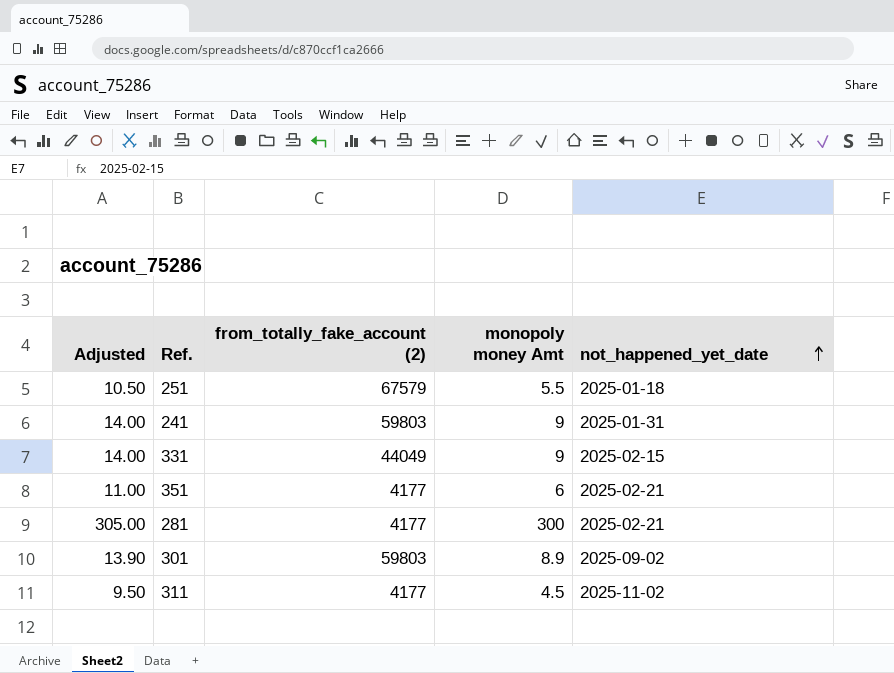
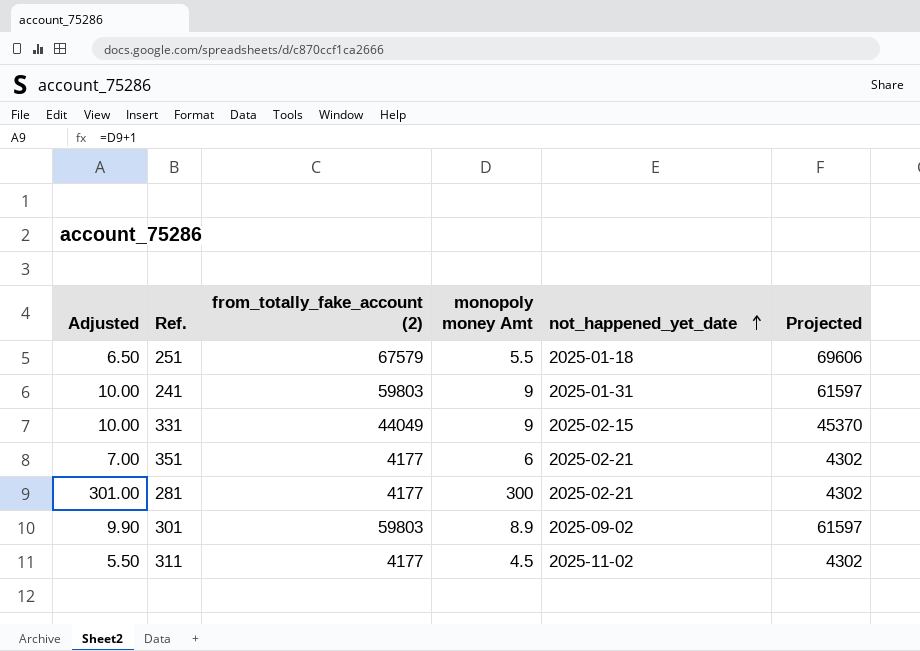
column Adjusted | formula: [monopoly money Amt] + 5 -> [monopoly money Amt] + 1
column Projected | formula: none -> [from_totally_fake_account (2)] * 1.03

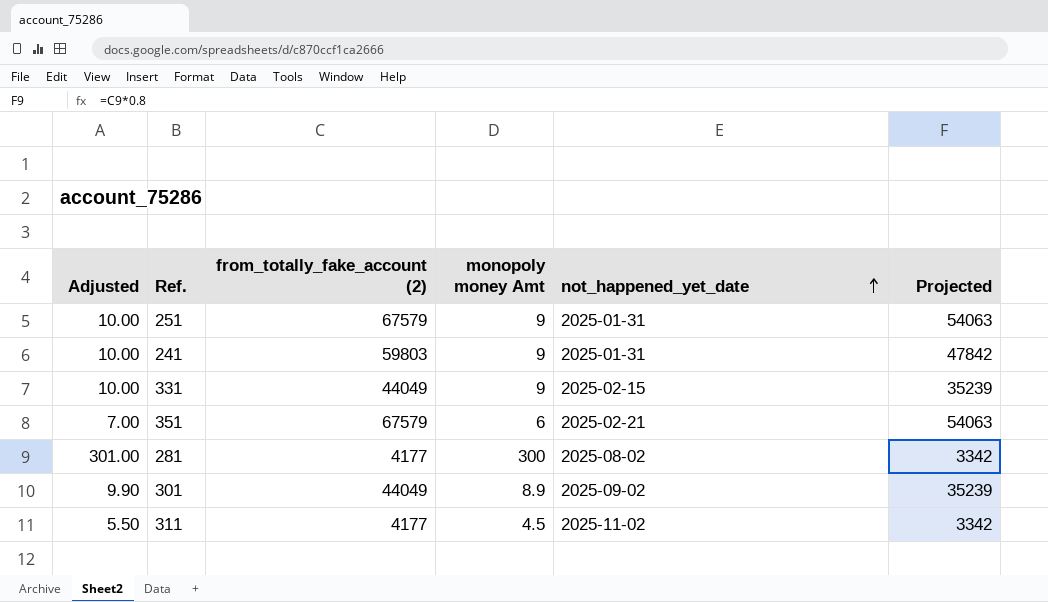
column Projected | formula: [from_totally_fake_account (2)] * 1.03 -> [from_totally_fake_account (2)] * 0.8
251 | Adjusted: 6.50 -> 10.00
251 | monopoly money Amt: 5.5 -> 9
251 | not_happened_yet_date: 2025-01-18 -> 2025-01-31
351 | from_totally_fake_account (2): 4177 -> 67579
281 | not_happened_yet_date: 2025-02-21 -> 2025-08-02
301 | from_totally_fake_account (2): 59803 -> 44049

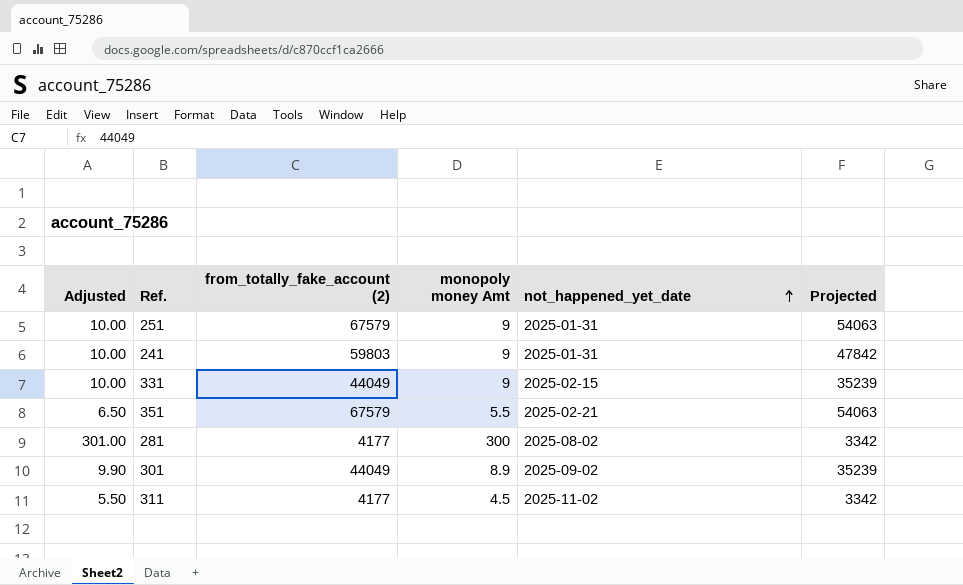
351 | Adjusted: 7.00 -> 6.50
351 | monopoly money Amt: 6 -> 5.5

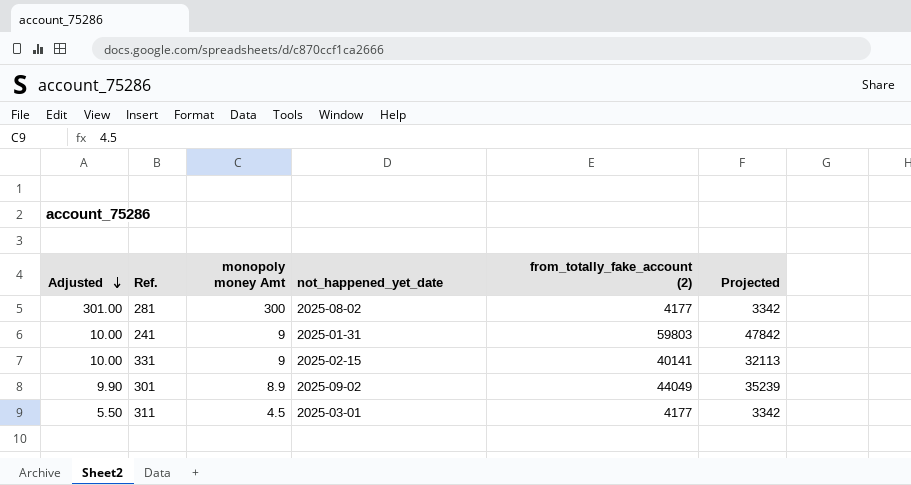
row order: not_happened_yet_date ascending -> Adjusted descending
column from_totally_fake_account (2) | position: 3 -> 5
row 251: 10.00 | 67579 | 9 | 2025-01-31 | 54063 -> none
row 351: 6.50 | 67579 | 5.5 | 2025-02-21 | 54063 -> none
331 | from_totally_fake_account (2): 44049 -> 40141
331 | Projected: 35239 -> 32113
311 | not_happened_yet_date: 2025-11-02 -> 2025-03-01

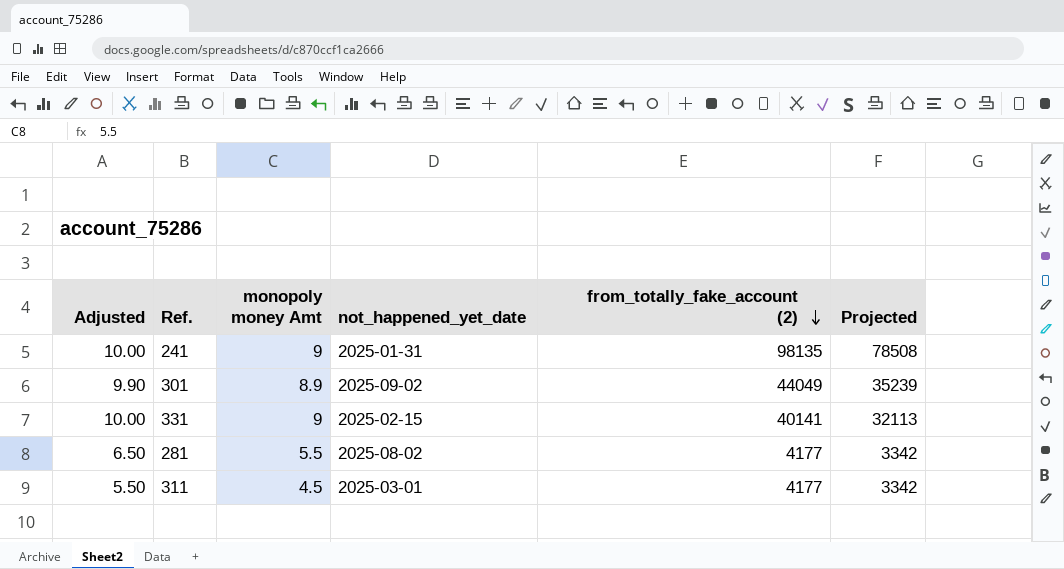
row order: Adjusted descending -> from_totally_fake_account (2) descending
241 | from_totally_fake_account (2): 59803 -> 98135
241 | Projected: 47842 -> 78508
281 | Adjusted: 301.00 -> 6.50
281 | monopoly money Amt: 300 -> 5.5

